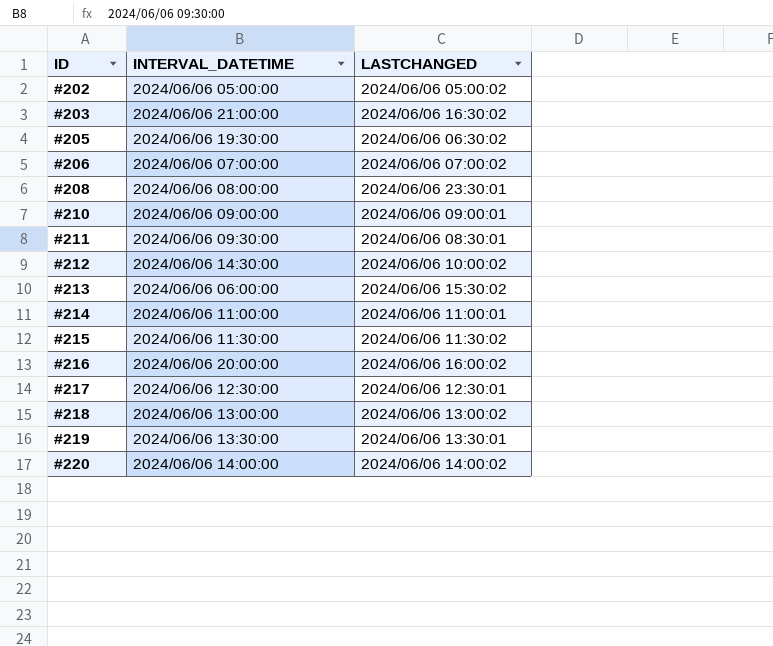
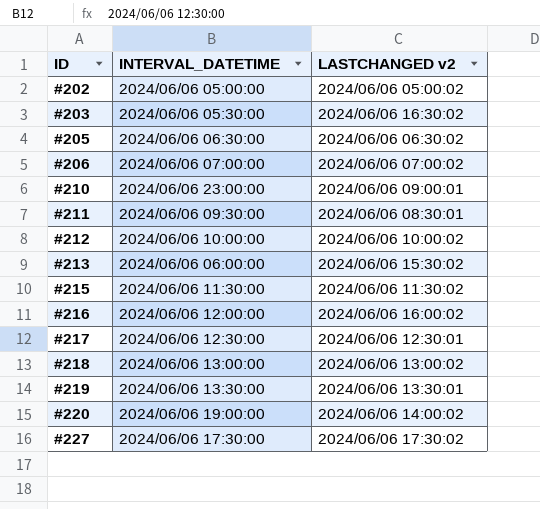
column name: LASTCHANGED -> LASTCHANGED v2
row #208: 2024/06/06 08:00:00 | 2024/06/06 23:30:01 -> none
row #214: 2024/06/06 11:00:00 | 2024/06/06 11:00:01 -> none
#203 | INTERVAL_DATETIME: 2024/06/06 21:00:00 -> 2024/06/06 05:30:00
#205 | INTERVAL_DATETIME: 2024/06/06 19:30:00 -> 2024/06/06 06:30:00
#210 | INTERVAL_DATETIME: 2024/06/06 09:00:00 -> 2024/06/06 23:00:00
#212 | INTERVAL_DATETIME: 2024/06/06 14:30:00 -> 2024/06/06 10:00:00
#216 | INTERVAL_DATETIME: 2024/06/06 20:00:00 -> 2024/06/06 12:00:00
#220 | INTERVAL_DATETIME: 2024/06/06 14:00:00 -> 2024/06/06 19:00:00
row #227: none -> 2024/06/06 17:30:00 | 2024/06/06 17:30:02

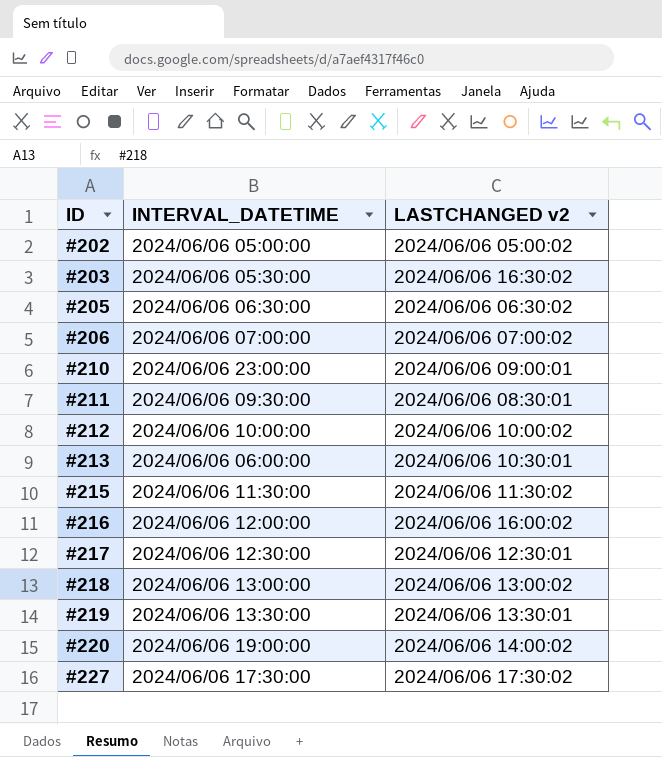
#213 | LASTCHANGED v2: 2024/06/06 15:30:02 -> 2024/06/06 10:30:01

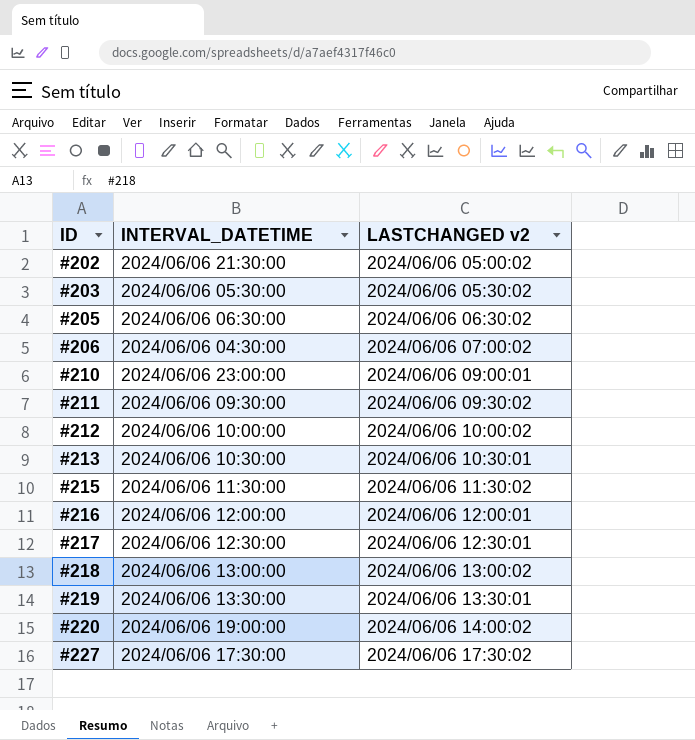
#202 | INTERVAL_DATETIME: 2024/06/06 05:00:00 -> 2024/06/06 21:30:00
#203 | LASTCHANGED v2: 2024/06/06 16:30:02 -> 2024/06/06 05:30:02
#206 | INTERVAL_DATETIME: 2024/06/06 07:00:00 -> 2024/06/06 04:30:00
#211 | LASTCHANGED v2: 2024/06/06 08:30:01 -> 2024/06/06 09:30:02
#213 | INTERVAL_DATETIME: 2024/06/06 06:00:00 -> 2024/06/06 10:30:00
#216 | LASTCHANGED v2: 2024/06/06 16:00:02 -> 2024/06/06 12:00:01

